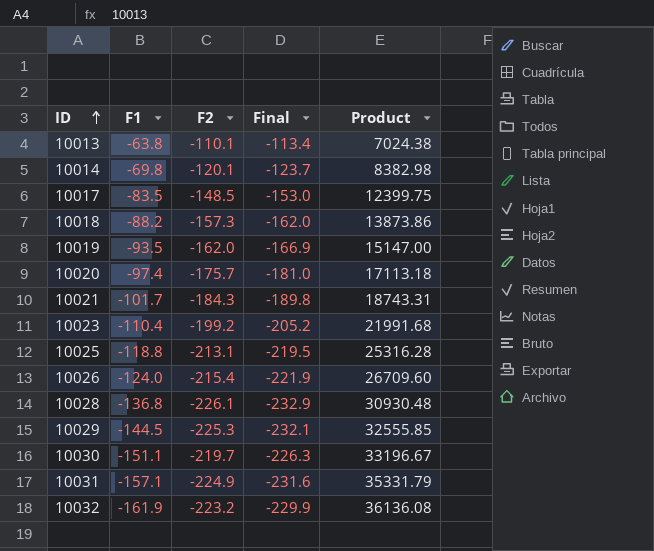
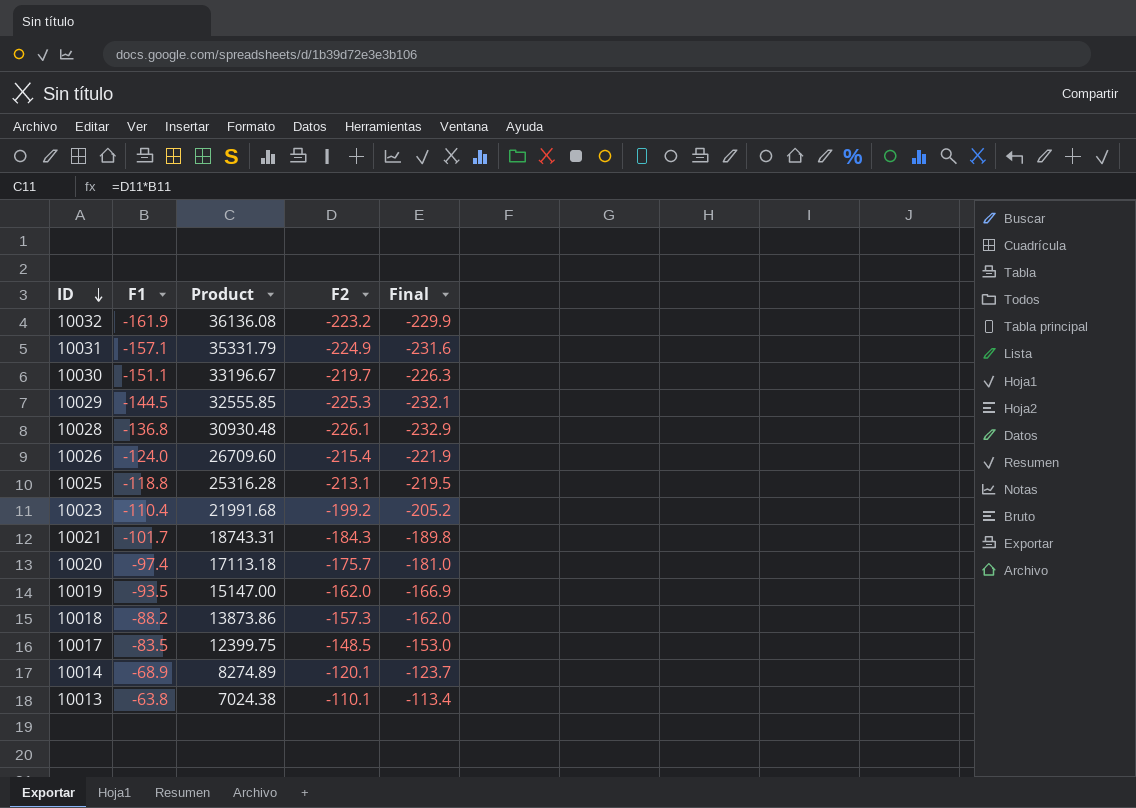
row order: ID ascending -> ID descending
column Product | position: 5 -> 3
10014 | F1: -69.8 -> -68.9
10014 | Product: 8382.98 -> 8274.89

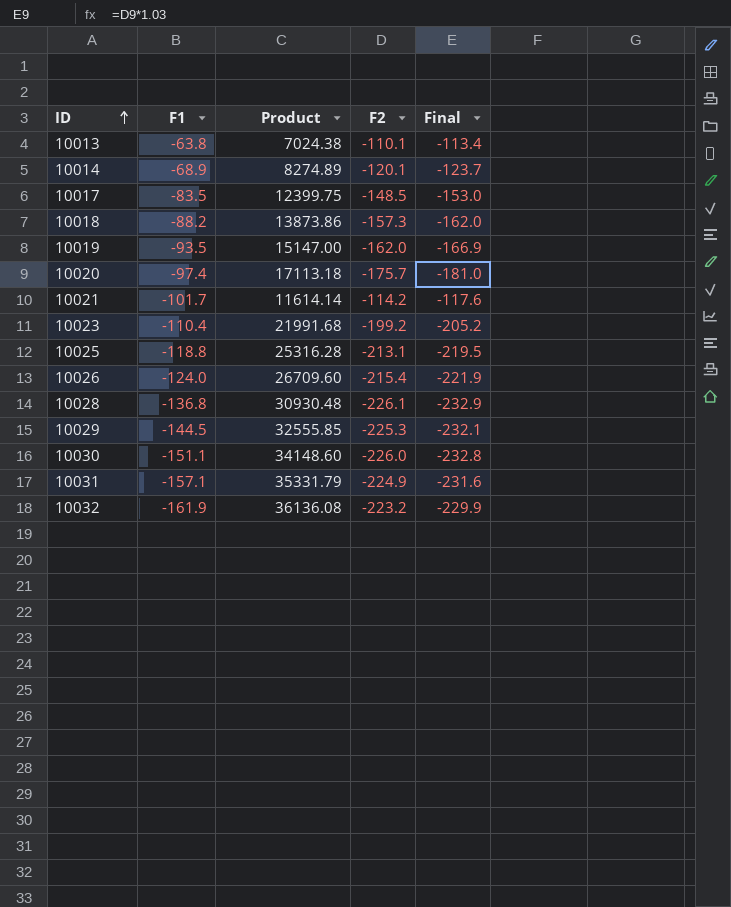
row order: ID descending -> ID ascending
10021 | Product: 18743.31 -> 11614.14
10021 | F2: -184.3 -> -114.2
10021 | Final: -189.8 -> -117.6
10030 | Product: 33196.67 -> 34148.60
10030 | F2: -219.7 -> -226.0
10030 | Final: -226.3 -> -232.8

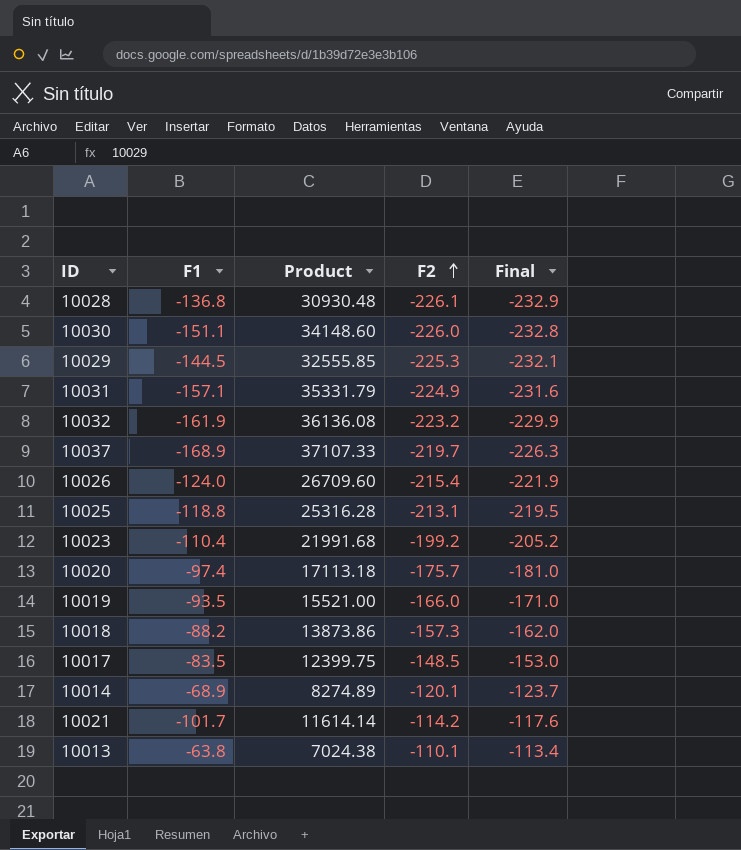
row order: ID ascending -> F2 ascending
row 10037: none -> -168.9 | 37107.33 | -219.7 | -226.3
10019 | Product: 15147.00 -> 15521.00
10019 | F2: -162.0 -> -166.0
10019 | Final: -166.9 -> -171.0

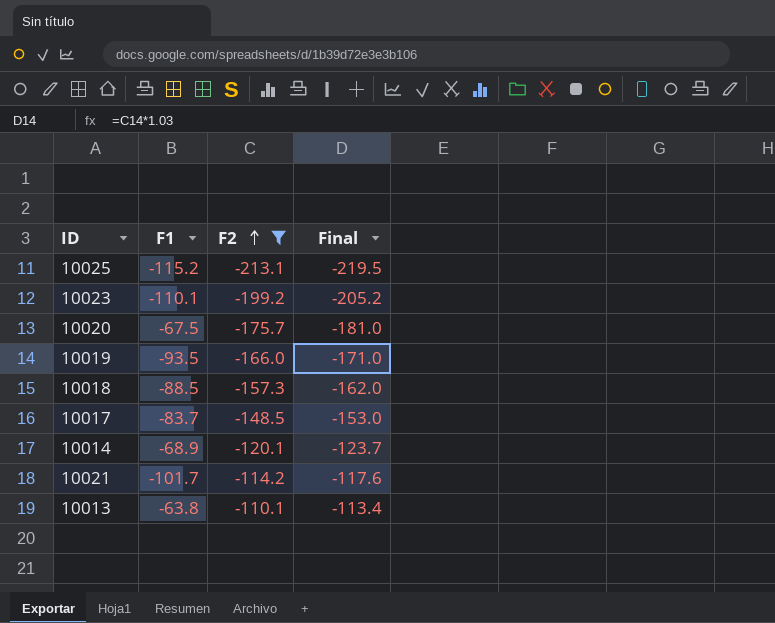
filter: none -> F2 >= -213.1
column Product | formula: [F1] * [F2] -> none
10025 | F1: -118.8 -> -115.2
10023 | F1: -110.4 -> -110.1
10020 | F1: -97.4 -> -67.5
10018 | F1: -88.2 -> -88.5
10017 | F1: -83.5 -> -83.7

